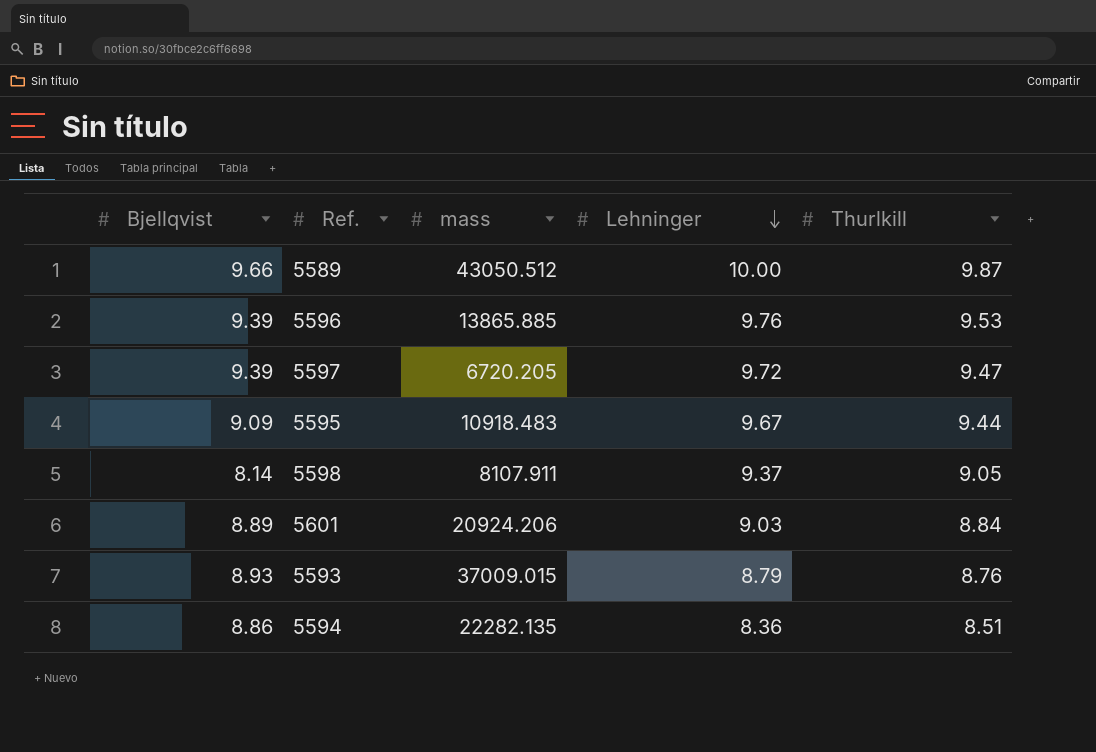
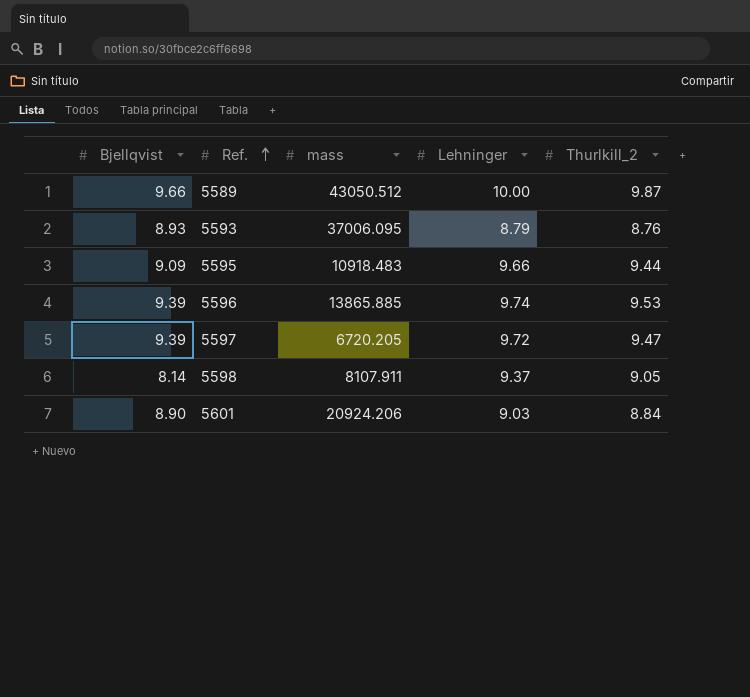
row order: Lehninger descending -> Ref. ascending
column name: Thurlkill -> Thurlkill_2
row 5594: 8.86 | 22282.135 | 8.36 | 8.51 -> none
5593 | mass: 37009.015 -> 37006.095
5595 | Lehninger: 9.67 -> 9.66
5596 | Lehninger: 9.76 -> 9.74
5601 | Bjellqvist: 8.89 -> 8.90

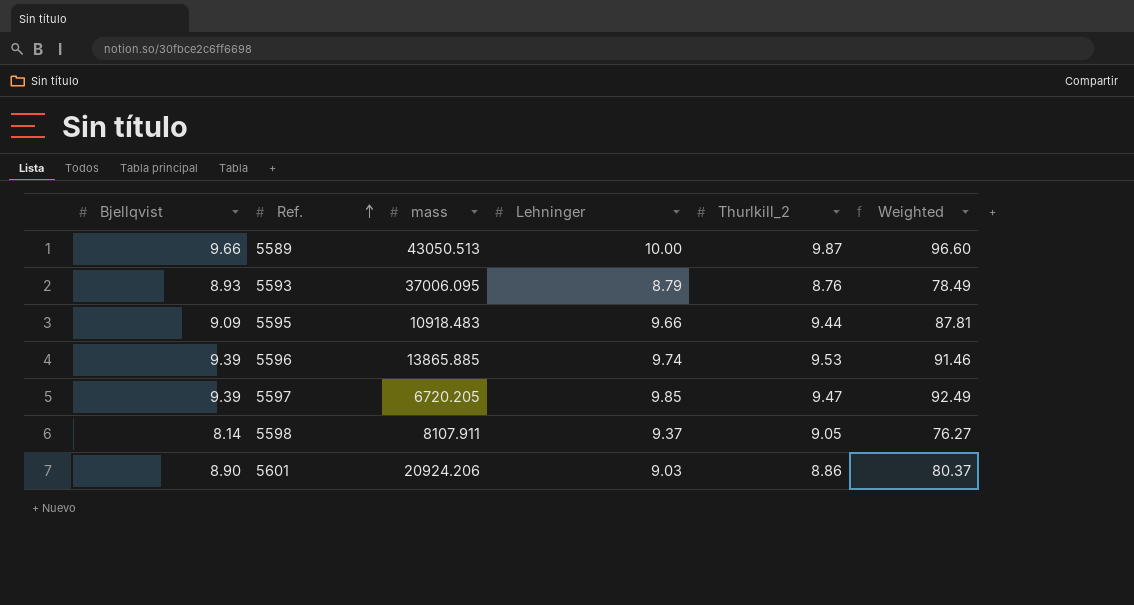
column Weighted | formula: none -> [Bjellqvist] * [Lehninger]
5589 | mass: 43050.512 -> 43050.513
5597 | Lehninger: 9.72 -> 9.85
5601 | Thurlkill_2: 8.84 -> 8.86

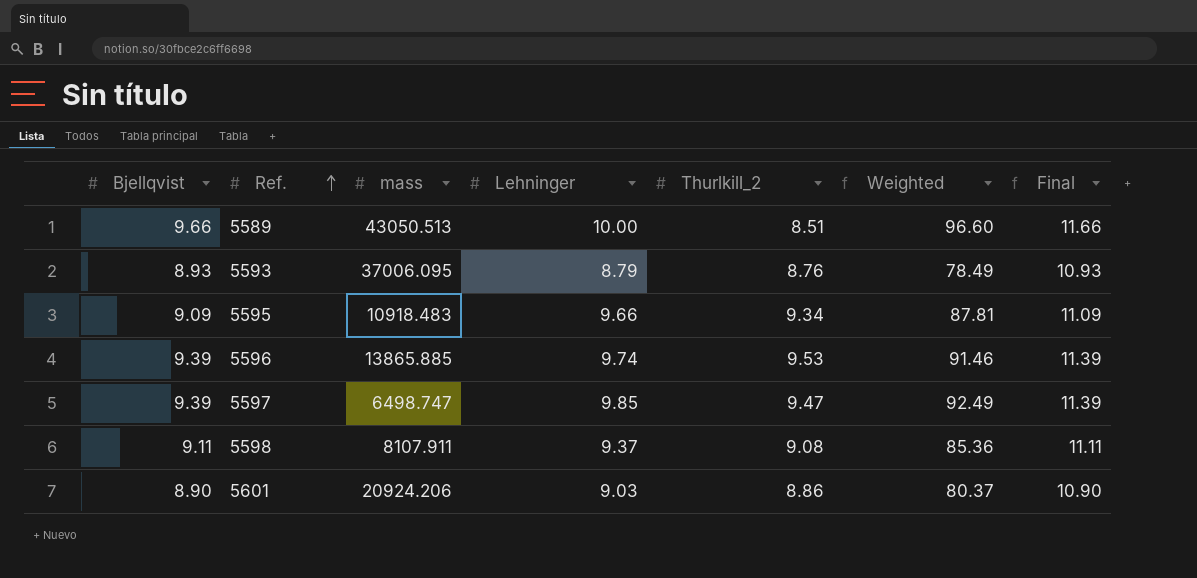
column Final | formula: none -> [Bjellqvist] + 2
5589 | Thurlkill_2: 9.87 -> 8.51
5595 | Thurlkill_2: 9.44 -> 9.34
5597 | mass: 6720.205 -> 6498.747
5598 | Bjellqvist: 8.14 -> 9.11
5598 | Thurlkill_2: 9.05 -> 9.08
5598 | Weighted: 76.27 -> 85.36

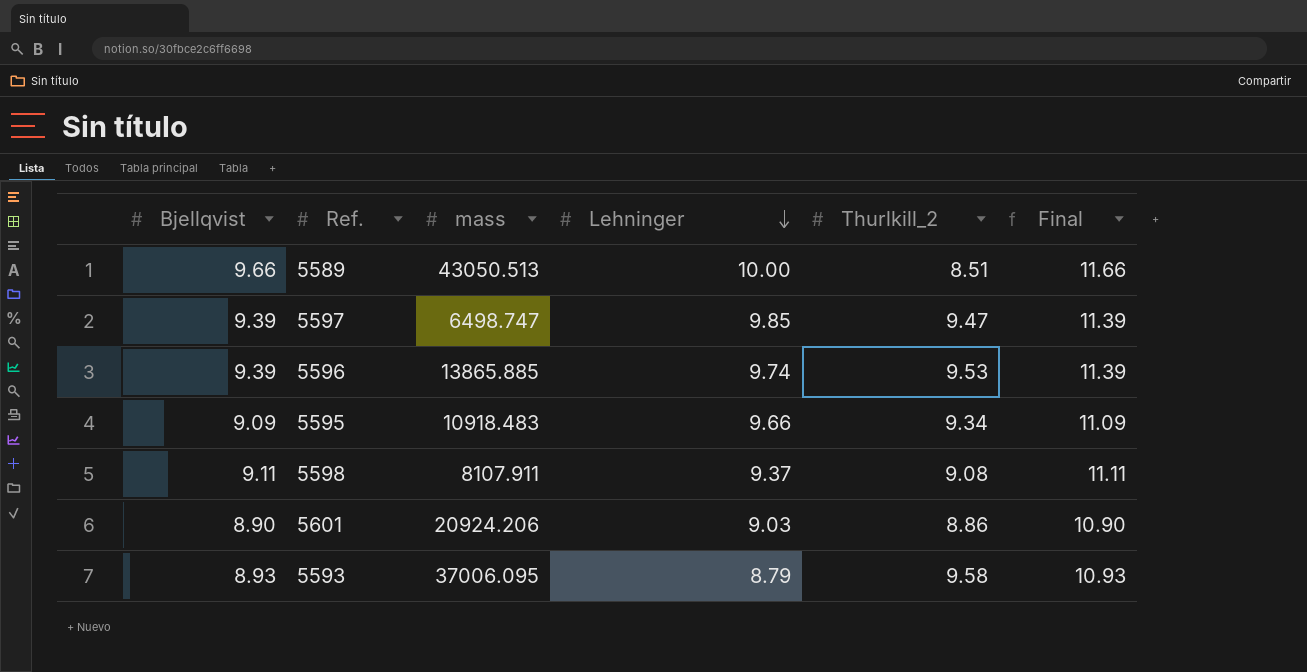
row order: Ref. ascending -> Lehninger descending
column Weighted | formula: [Bjellqvist] * [Lehninger] -> none
5593 | Thurlkill_2: 8.76 -> 9.58

